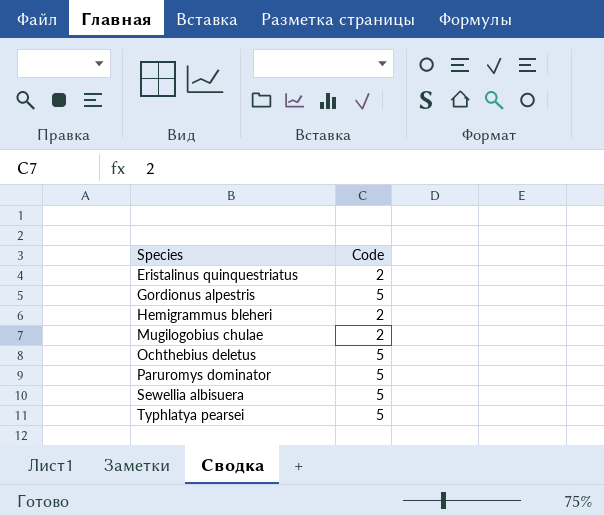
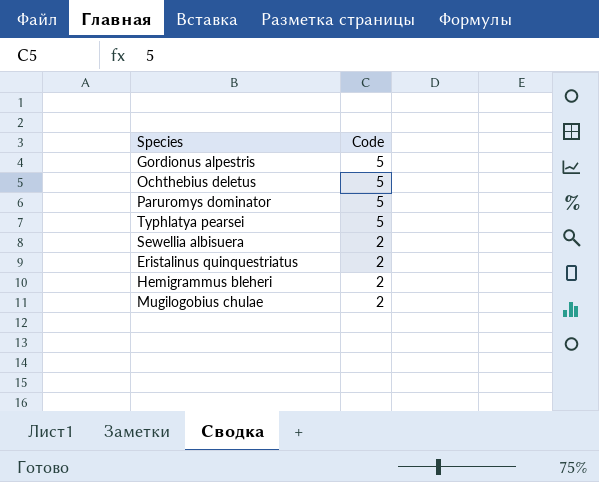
row order: Species ascending -> Code descending
Sewellia albisuera | Code: 5 -> 2

